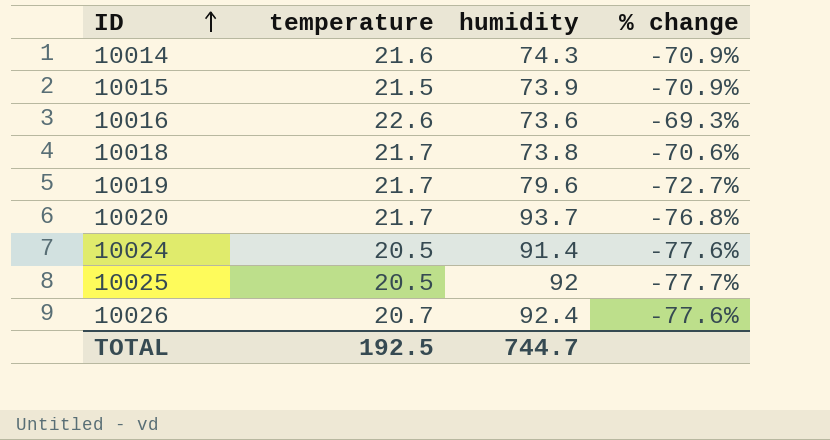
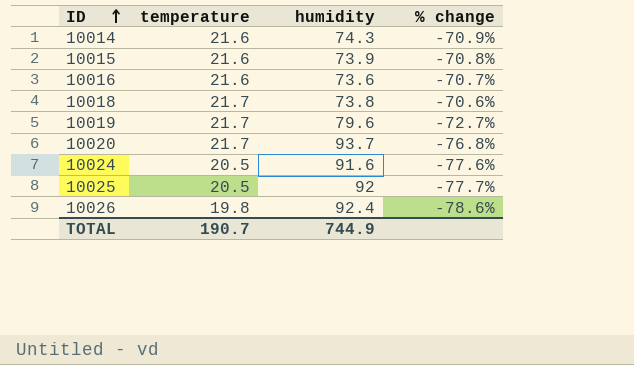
10015 | temperature: 21.5 -> 21.6
10015 | % change: -70.9% -> -70.8%
10016 | temperature: 22.6 -> 21.6
10016 | % change: -69.3% -> -70.7%
10024 | humidity: 91.4 -> 91.6
10026 | temperature: 20.7 -> 19.8
10026 | % change: -77.6% -> -78.6%
TOTAL | temperature: 192.5 -> 190.7
TOTAL | humidity: 744.7 -> 744.9

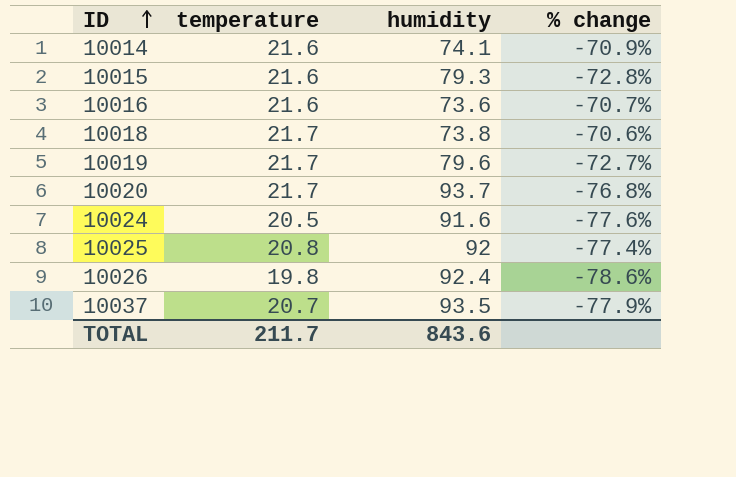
10014 | humidity: 74.3 -> 74.1
10015 | humidity: 73.9 -> 79.3
10015 | % change: -70.8% -> -72.8%
10025 | temperature: 20.5 -> 20.8
10025 | % change: -77.7% -> -77.4%
row 10037: none -> 20.7 | 93.5 | -77.9%
TOTAL | temperature: 190.7 -> 211.7
TOTAL | humidity: 744.9 -> 843.6

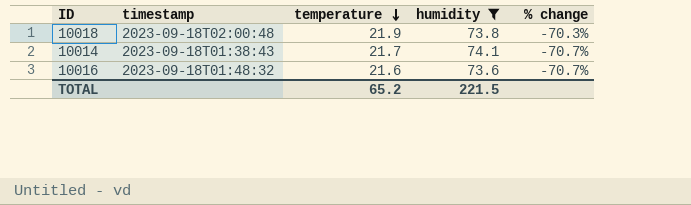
filter: none -> humidity <= 74.1
row order: ID ascending -> temperature descending
column timestamp | position: none -> 2
10018 | temperature: 21.7 -> 21.9
10018 | % change: -70.6% -> -70.3%
10014 | temperature: 21.6 -> 21.7
10014 | % change: -70.9% -> -70.7%
TOTAL | temperature: 211.7 -> 65.2
TOTAL | humidity: 843.6 -> 221.5

